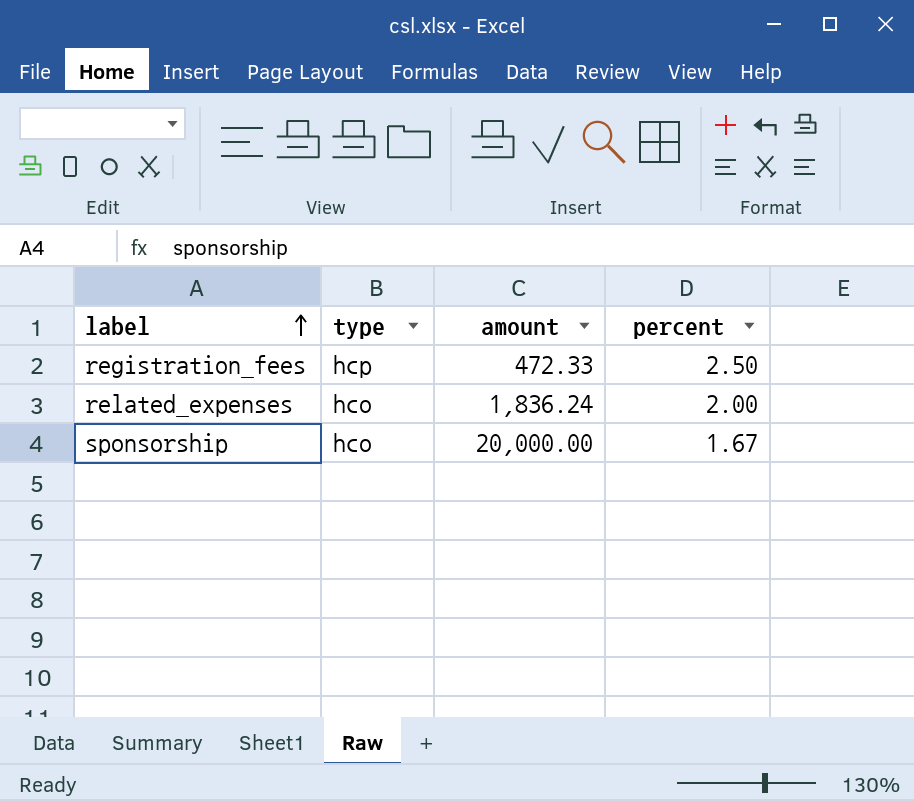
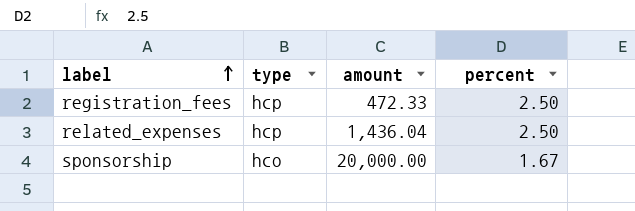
related_expenses | type: hco -> hcp
related_expenses | amount: 1,836.24 -> 1,436.04
related_expenses | percent: 2.00 -> 2.50

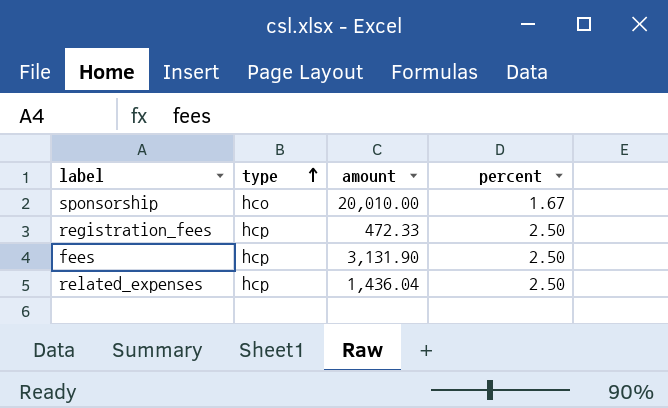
row order: label ascending -> type ascending
sponsorship | amount: 20,000.00 -> 20,010.00
row fees: none -> hcp | 3,131.90 | 2.50

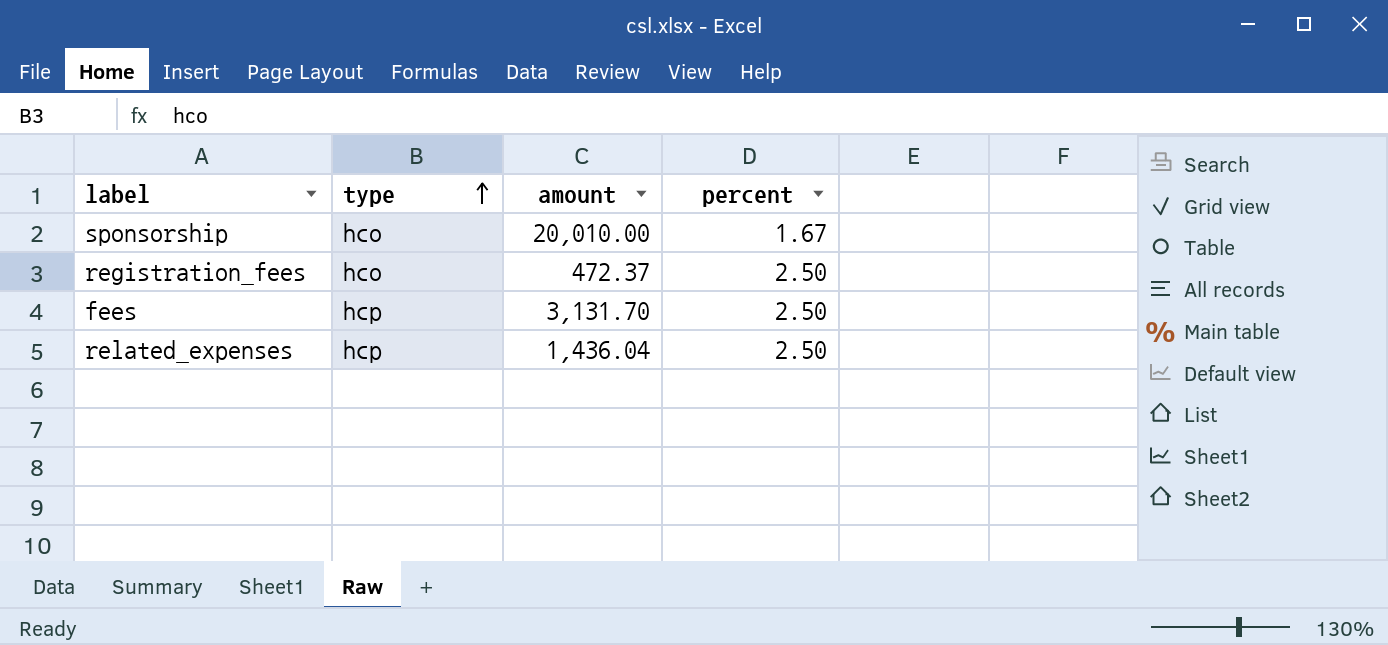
registration_fees | type: hcp -> hco
registration_fees | amount: 472.33 -> 472.37
fees | amount: 3,131.90 -> 3,131.70

